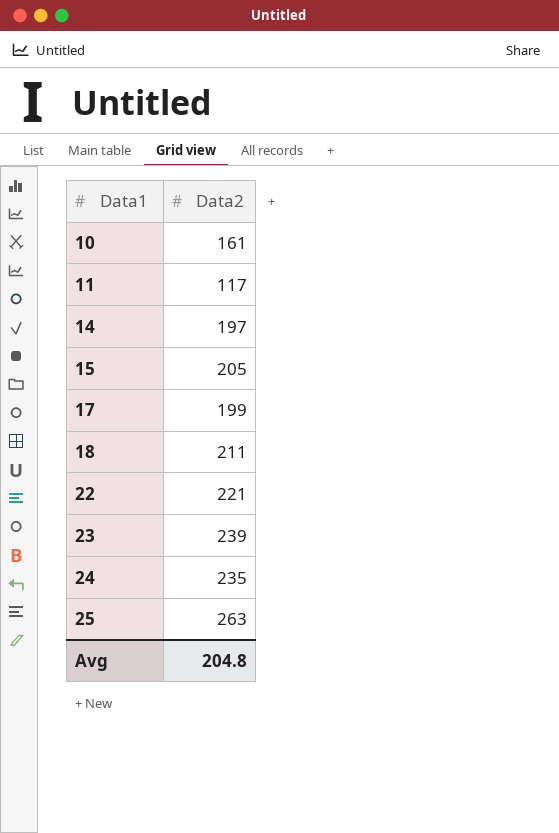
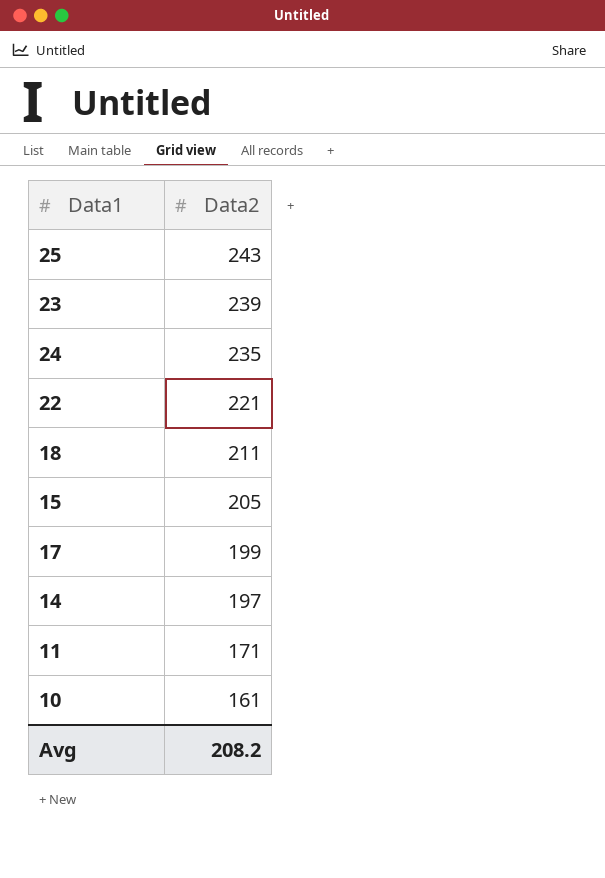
row order: Data1 ascending -> Data2 descending
25 | Data2: 263 -> 243
11 | Data2: 117 -> 171
Avg | Data2: 204.8 -> 208.2

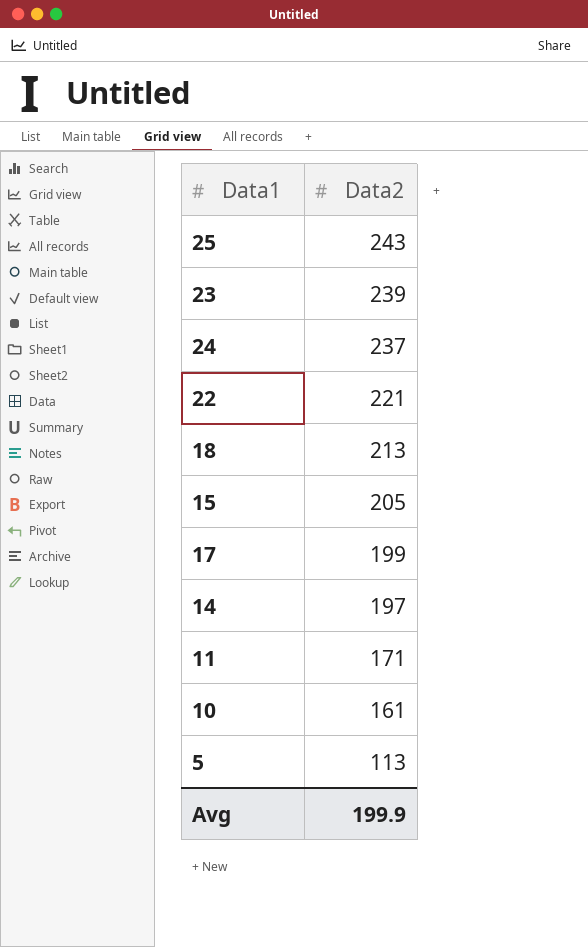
24 | Data2: 235 -> 237
18 | Data2: 211 -> 213
row 5: none -> 113
Avg | Data2: 208.2 -> 199.9

